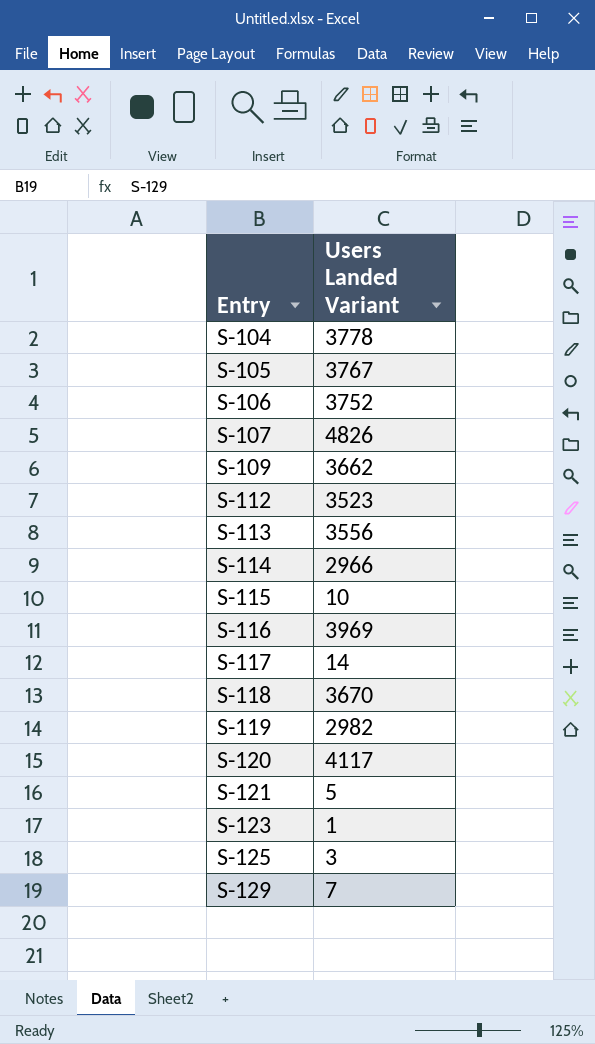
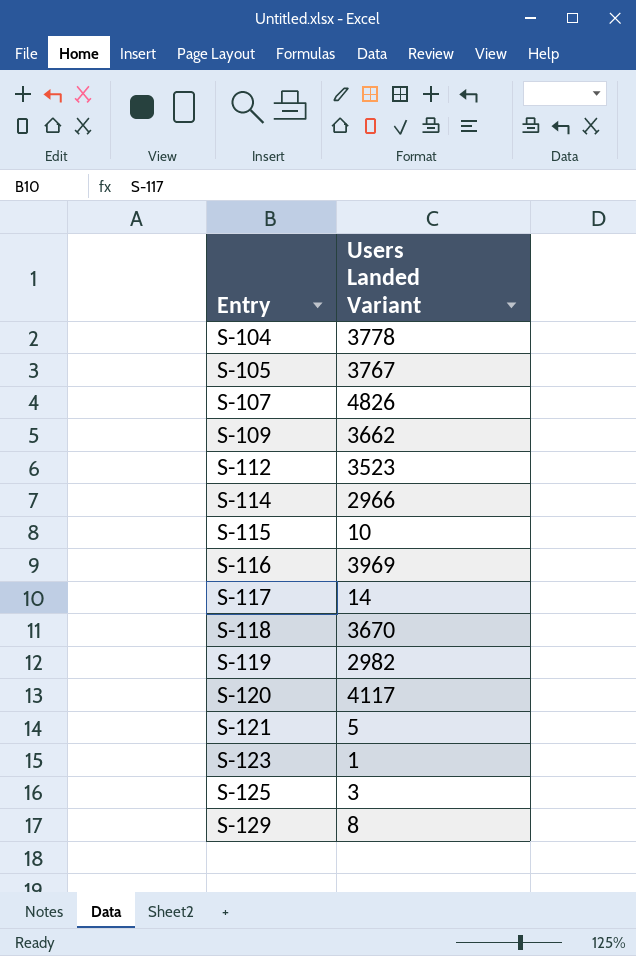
row S-106: 3752 -> none
row S-113: 3556 -> none
S-129 | Users Landed Variant: 7 -> 8

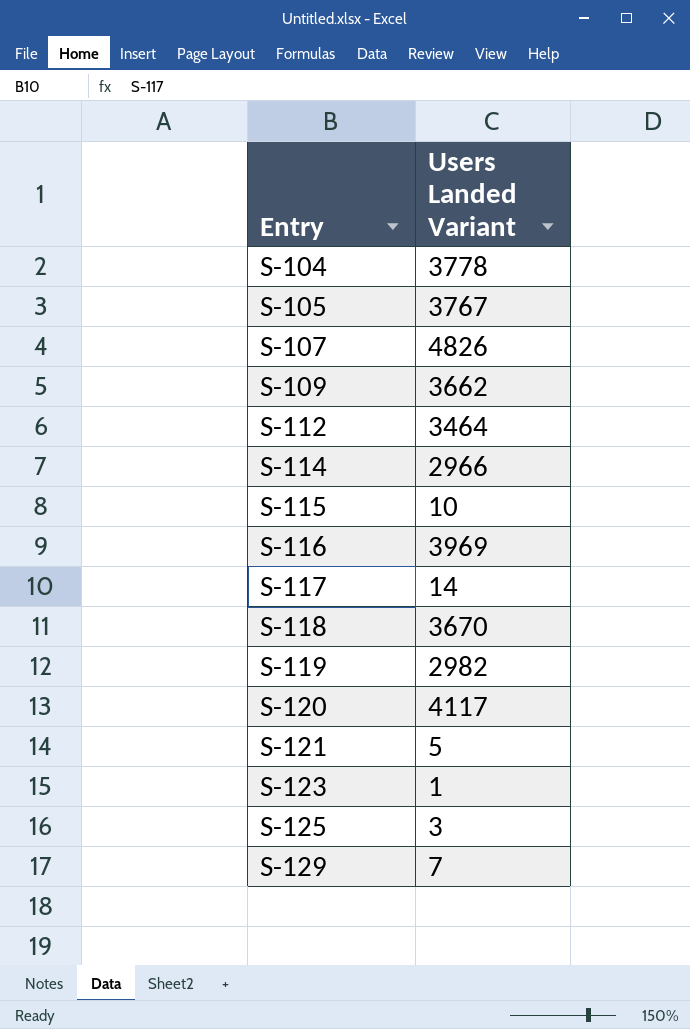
S-112 | Users Landed Variant: 3523 -> 3464
S-129 | Users Landed Variant: 8 -> 7

